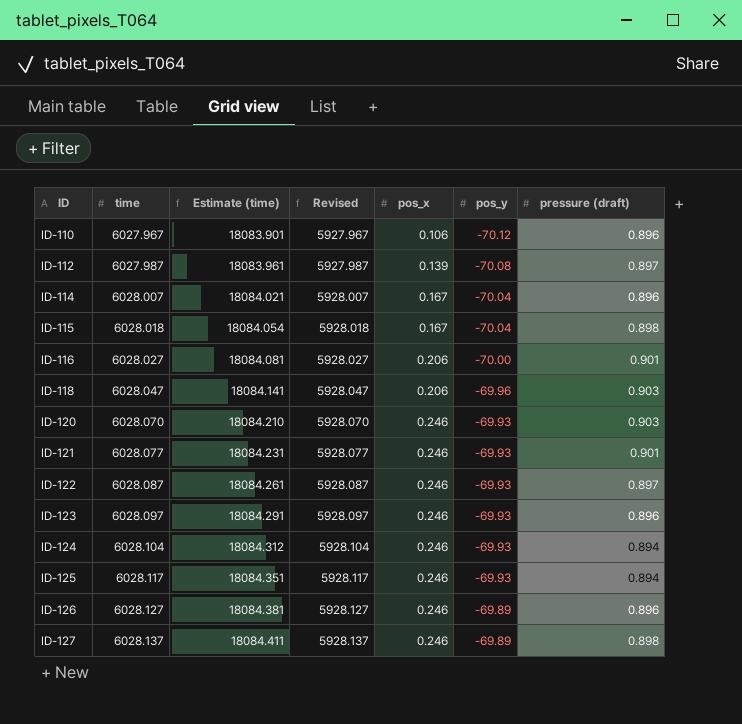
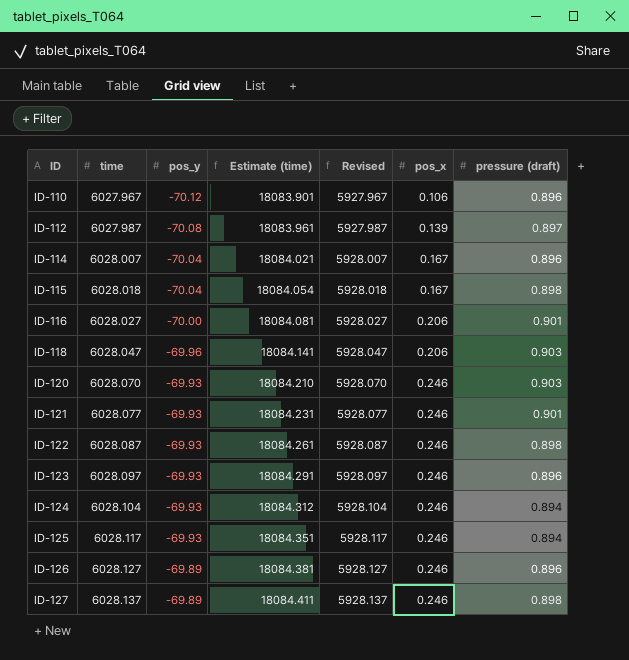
column pos_y | position: 6 -> 3
ID-122 | pressure (draft): 0.897 -> 0.898

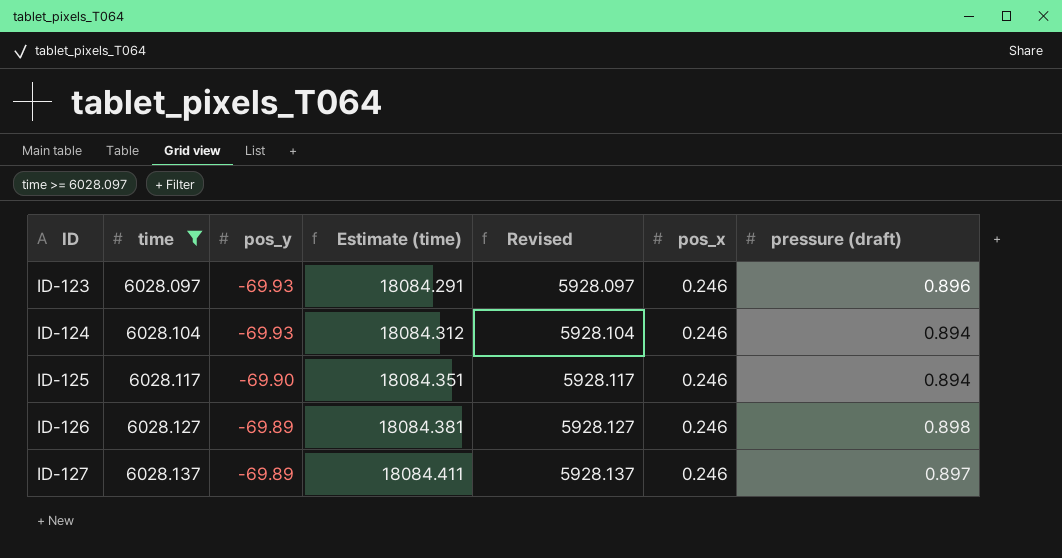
filter: none -> time >= 6028.097
ID-125 | pos_y: -69.93 -> -69.90
ID-126 | pressure (draft): 0.896 -> 0.898
ID-127 | pressure (draft): 0.898 -> 0.897

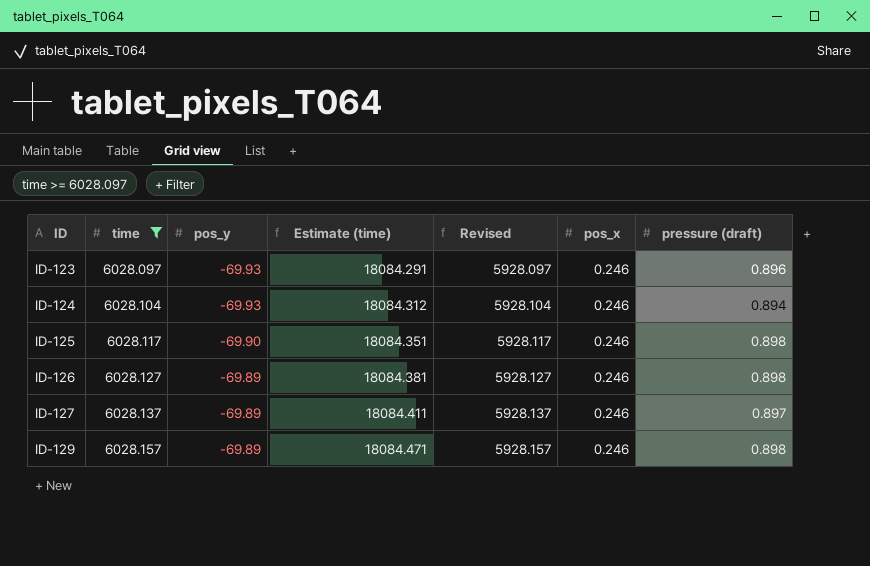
ID-125 | pressure (draft): 0.894 -> 0.898
row ID-129: none -> 6028.157 | -69.89 | 18084.471 | 5928.157 | 0.246 | 0.898

